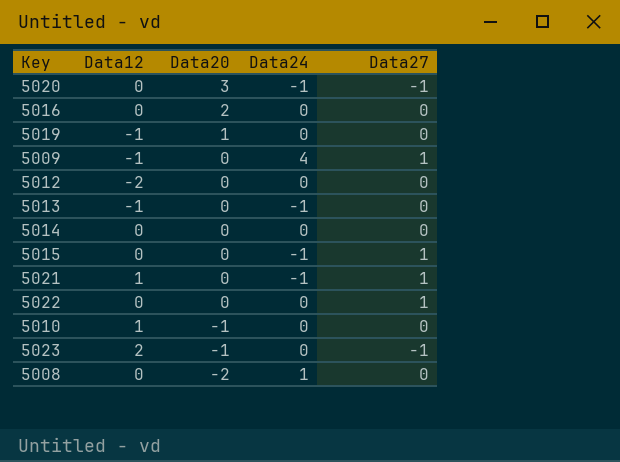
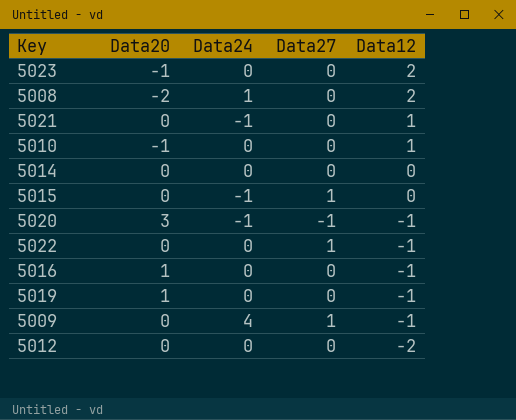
row order: Data20 descending -> Data12 descending
column Data12 | position: 2 -> 5
row 5013: -1 | 0 | -1 | 0 -> none
5023 | Data27: -1 -> 0
5008 | Data12: 0 -> 2
5021 | Data27: 1 -> 0
5020 | Data12: 0 -> -1
5022 | Data12: 0 -> -1
5016 | Data20: 2 -> 1
5016 | Data12: 0 -> -1

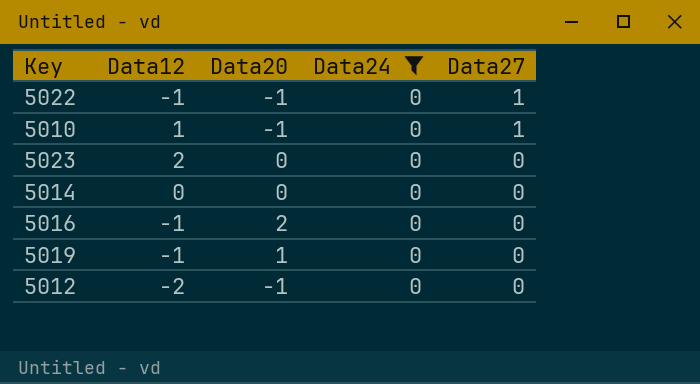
filter: none -> Data24 = 0
row order: Data12 descending -> Data27 descending
column Data12 | position: 5 -> 2
5022 | Data20: 0 -> -1
5010 | Data27: 0 -> 1
5023 | Data20: -1 -> 0
5016 | Data20: 1 -> 2
5012 | Data20: 0 -> -1

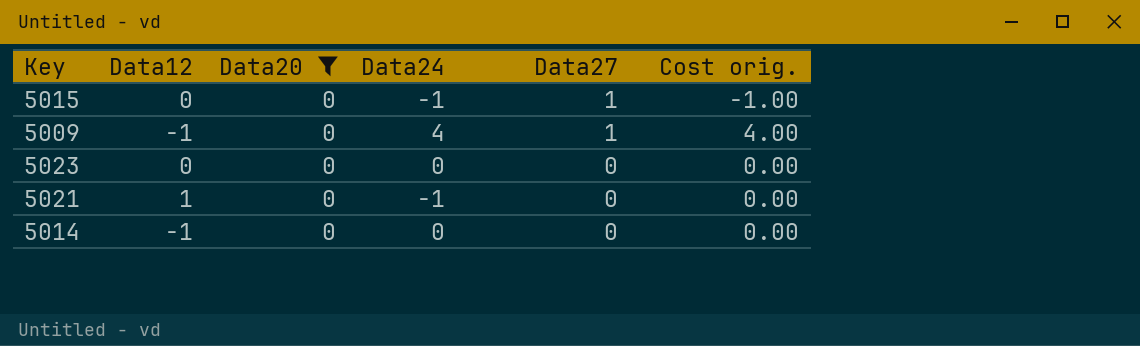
filter: Data24 = 0 -> Data20 = 0
column Cost orig. | formula: none -> [Data24] * [Data27]
5023 | Data12: 2 -> 0
5014 | Data12: 0 -> -1

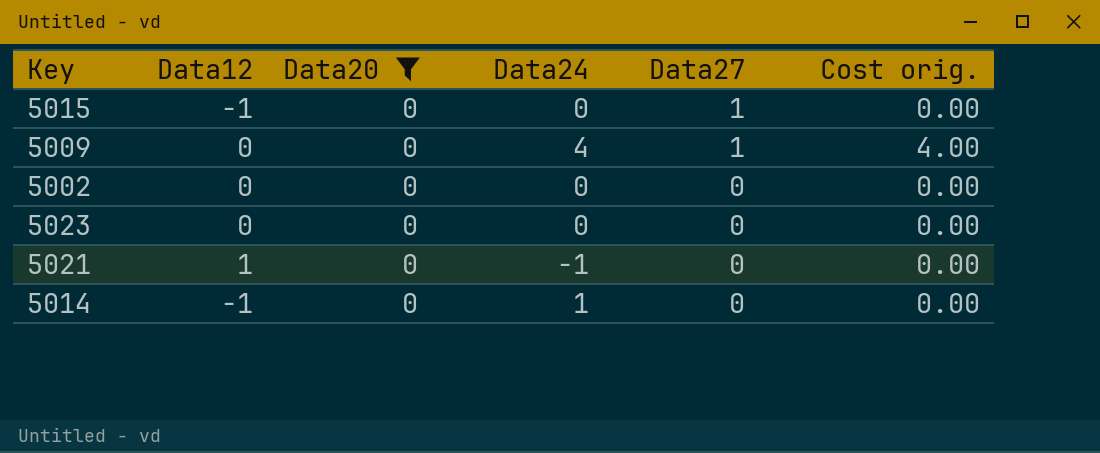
5015 | Data12: 0 -> -1
5015 | Data24: -1 -> 0
5015 | Cost orig.: -1.00 -> 0.00
5009 | Data12: -1 -> 0
row 5002: none -> 0 | 0 | 0 | 0 | 0.00
5014 | Data24: 0 -> 1

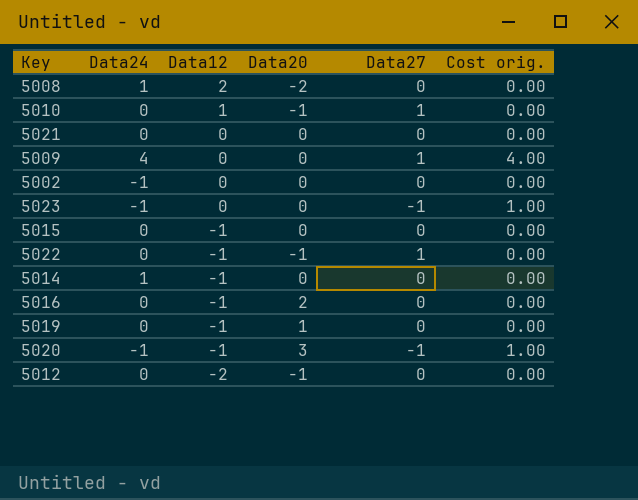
filter: Data20 = 0 -> none
row order: Data27 descending -> Data12 descending
column Data24 | position: 4 -> 2
5021 | Data24: -1 -> 0
5021 | Data12: 1 -> 0
5002 | Data24: 0 -> -1
5023 | Data24: 0 -> -1
5023 | Data27: 0 -> -1
5023 | Cost orig.: 0.00 -> 1.00
5015 | Data27: 1 -> 0

